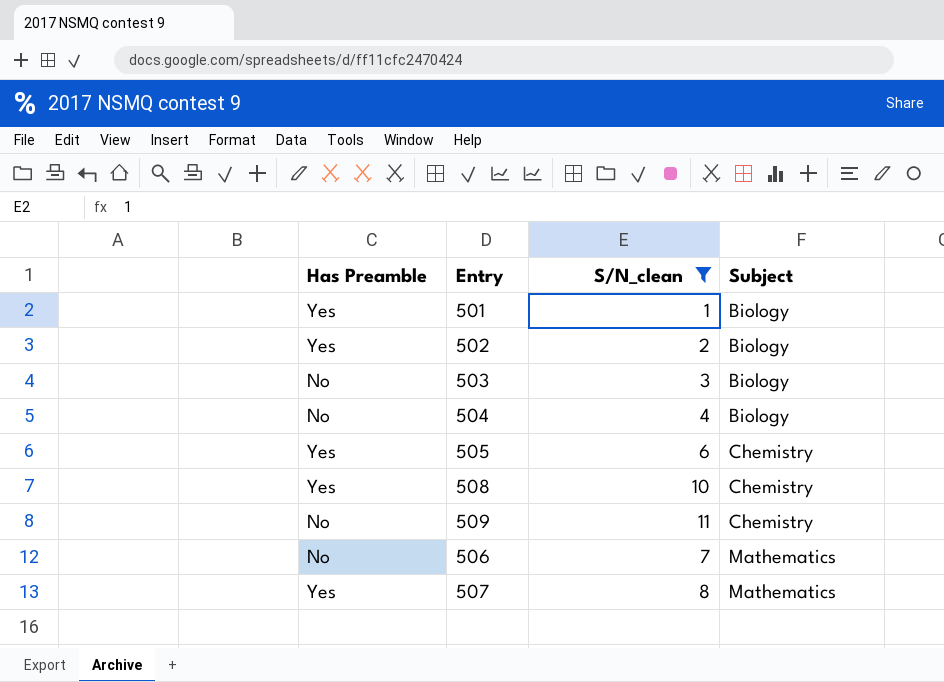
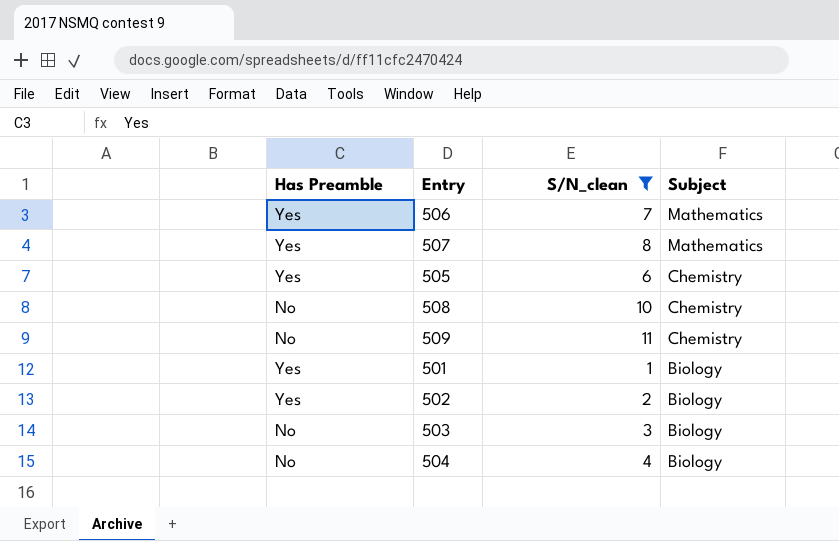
row order: Subject ascending -> Subject descending
506 | Has Preamble: No -> Yes
508 | Has Preamble: Yes -> No

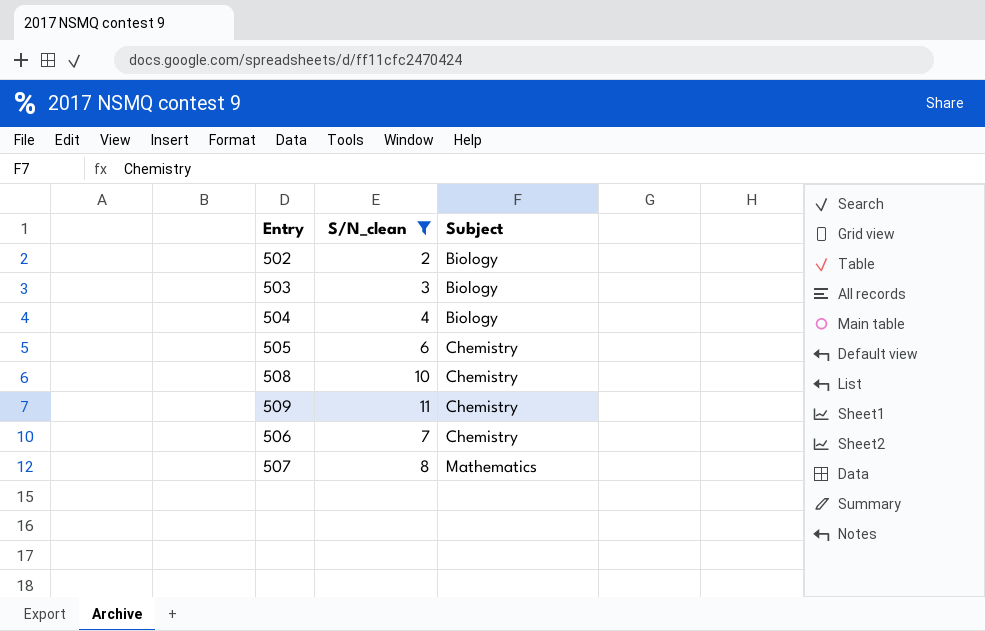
row order: Subject descending -> Subject ascending
column Has Preamble | position: 1 -> none
row 501: Yes | 1 | Biology -> none
506 | Subject: Mathematics -> Chemistry

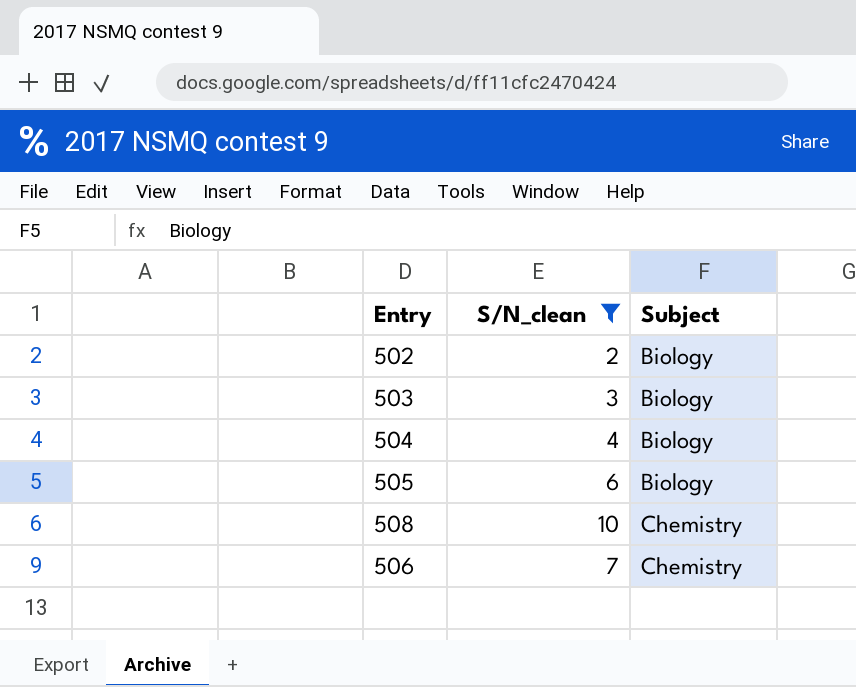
row 509: 11 | Chemistry -> none
row 507: 8 | Mathematics -> none
505 | Subject: Chemistry -> Biology

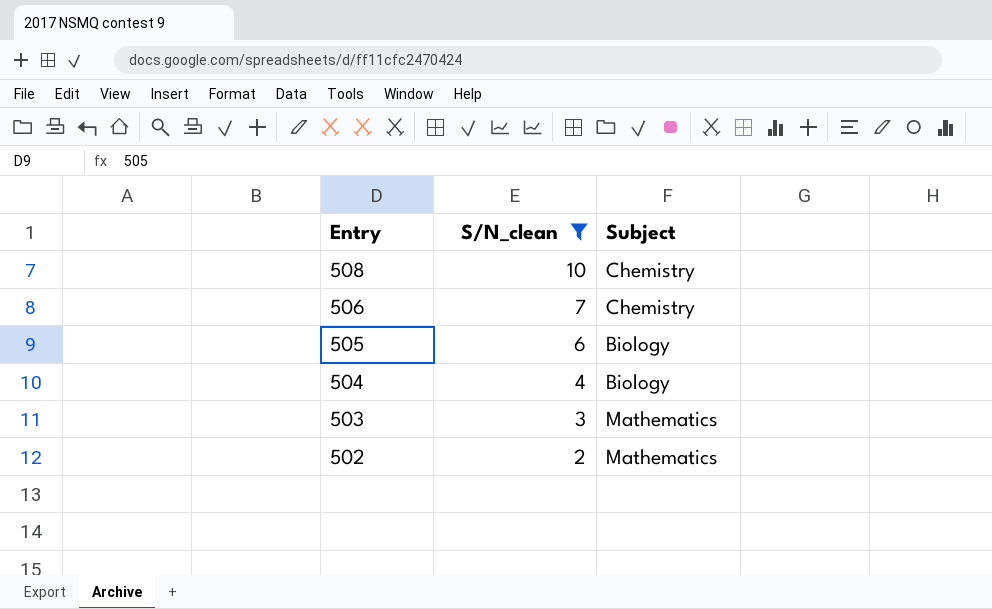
row order: Subject ascending -> Entry descending
503 | Subject: Biology -> Mathematics
502 | Subject: Biology -> Mathematics

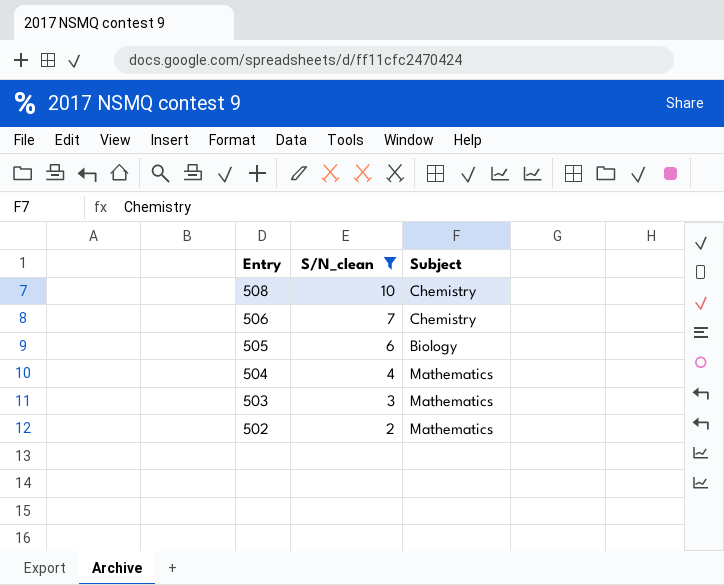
504 | Subject: Biology -> Mathematics

